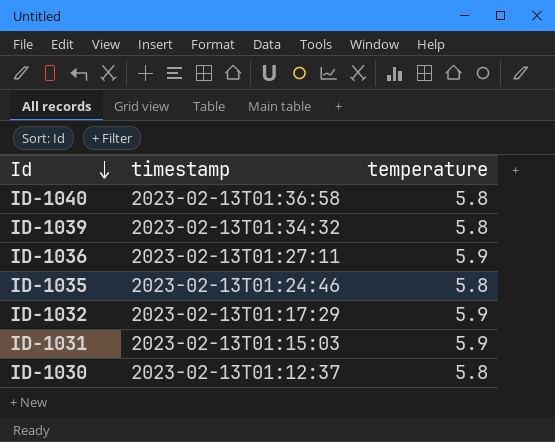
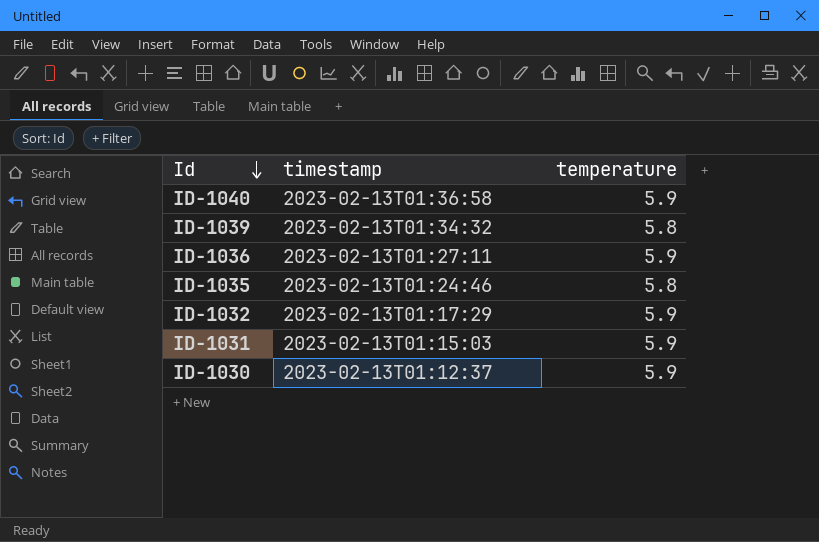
ID-1040 | temperature: 5.8 -> 5.9
ID-1030 | temperature: 5.8 -> 5.9

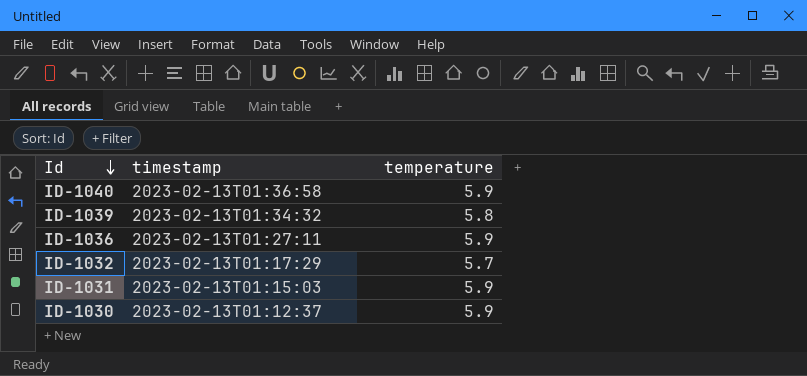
row ID-1035: 2023-02-13T01:24:46 | 5.8 -> none
ID-1032 | temperature: 5.9 -> 5.7

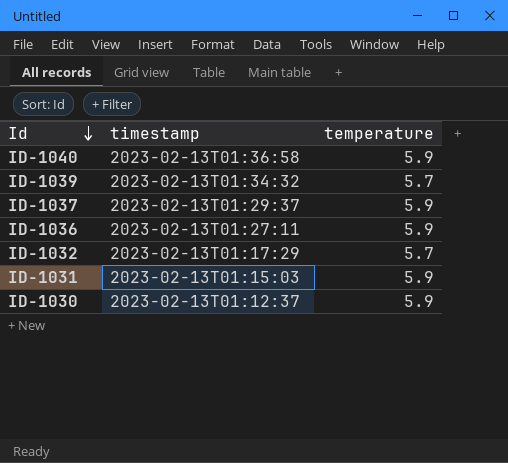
ID-1039 | temperature: 5.8 -> 5.7
row ID-1037: none -> 2023-02-13T01:29:37 | 5.9

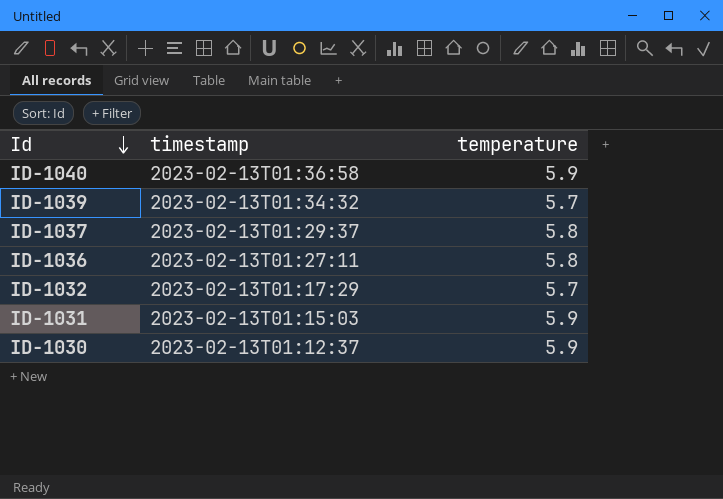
ID-1037 | temperature: 5.9 -> 5.8
ID-1036 | temperature: 5.9 -> 5.8

